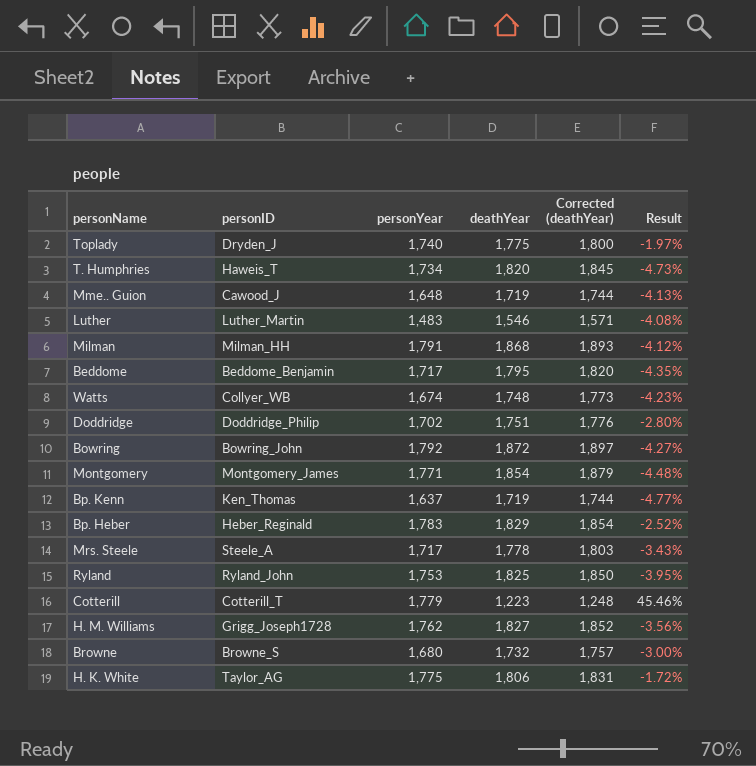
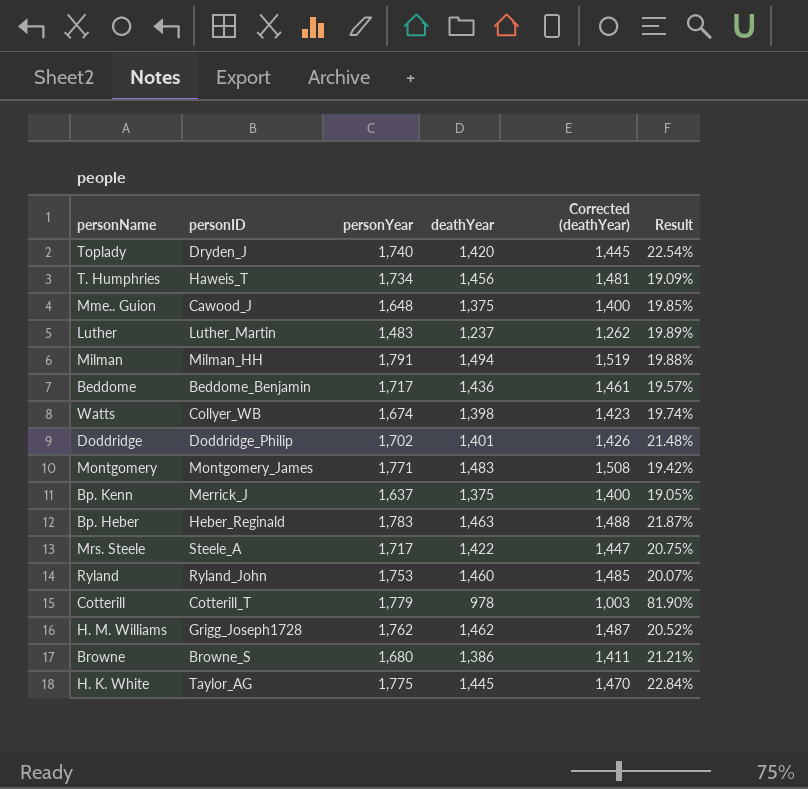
row Bowring: Bowring_John | 1,792 | 1,872 | 1,897 | -4.27% -> none
Toplady | deathYear: 1,775 -> 1,420
Toplady | Corrected (deathYear): 1,800 -> 1,445
Toplady | Result: -1.97% -> 22.54%
T. Humphries | deathYear: 1,820 -> 1,456
T. Humphries | Corrected (deathYear): 1,845 -> 1,481
T. Humphries | Result: -4.73% -> 19.09%
Mme.. Guion | deathYear: 1,719 -> 1,375
Mme.. Guion | Corrected (deathYear): 1,744 -> 1,400
Mme.. Guion | Result: -4.13% -> 19.85%
Luther | deathYear: 1,546 -> 1,237
Luther | Corrected (deathYear): 1,571 -> 1,262
Luther | Result: -4.08% -> 19.89%
Milman | deathYear: 1,868 -> 1,494
Milman | Corrected (deathYear): 1,893 -> 1,519
Milman | Result: -4.12% -> 19.88%
Beddome | deathYear: 1,795 -> 1,436
Beddome | Corrected (deathYear): 1,820 -> 1,461
Beddome | Result: -4.35% -> 19.57%
Watts | deathYear: 1,748 -> 1,398
Watts | Corrected (deathYear): 1,773 -> 1,423
Watts | Result: -4.23% -> 19.74%
Doddridge | deathYear: 1,751 -> 1,401
Doddridge | Corrected (deathYear): 1,776 -> 1,426
Doddridge | Result: -2.80% -> 21.48%
Montgomery | deathYear: 1,854 -> 1,483
Montgomery | Corrected (deathYear): 1,879 -> 1,508
Montgomery | Result: -4.48% -> 19.42%
Bp. Kenn | personID: Ken_Thomas -> Merrick_J
Bp. Kenn | deathYear: 1,719 -> 1,375
Bp. Kenn | Corrected (deathYear): 1,744 -> 1,400
Bp. Kenn | Result: -4.77% -> 19.05%
Bp. Heber | deathYear: 1,829 -> 1,463
Bp. Heber | Corrected (deathYear): 1,854 -> 1,488
Bp. Heber | Result: -2.52% -> 21.87%
Mrs. Steele | deathYear: 1,778 -> 1,422
Mrs. Steele | Corrected (deathYear): 1,803 -> 1,447
Mrs. Steele | Result: -3.43% -> 20.75%
Ryland | deathYear: 1,825 -> 1,460
Ryland | Corrected (deathYear): 1,850 -> 1,485
Ryland | Result: -3.95% -> 20.07%
Cotterill | deathYear: 1,223 -> 978
Cotterill | Corrected (deathYear): 1,248 -> 1,003
Cotterill | Result: 45.46% -> 81.90%
H. M. Williams | deathYear: 1,827 -> 1,462
H. M. Williams | Corrected (deathYear): 1,852 -> 1,487
H. M. Williams | Result: -3.56% -> 20.52%
Browne | deathYear: 1,732 -> 1,386
Browne | Corrected (deathYear): 1,757 -> 1,411
Browne | Result: -3.00% -> 21.21%
H. K. White | deathYear: 1,806 -> 1,445
H. K. White | Corrected (deathYear): 1,831 -> 1,470
H. K. White | Result: -1.72% -> 22.84%

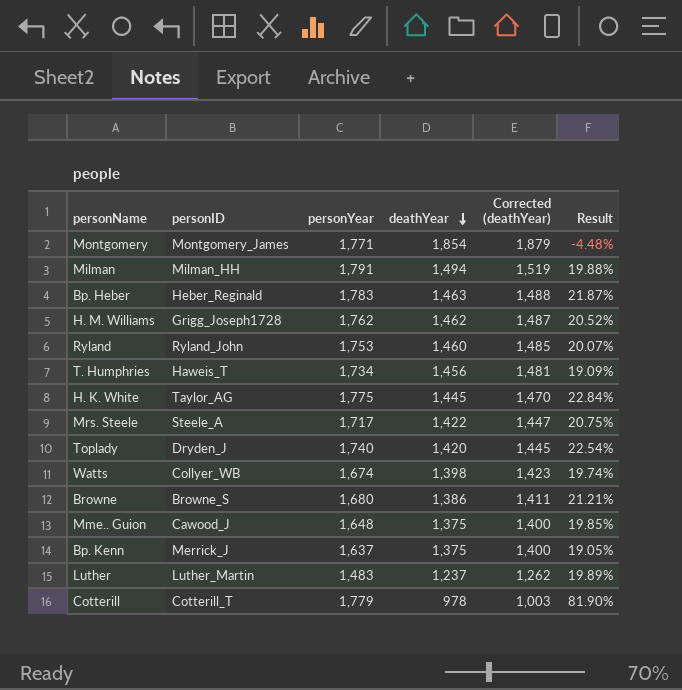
row order: none -> deathYear descending
row Beddome: Beddome_Benjamin | 1,717 | 1,436 | 1,461 | 19.57% -> none
row Doddridge: Doddridge_Philip | 1,702 | 1,401 | 1,426 | 21.48% -> none
Montgomery | deathYear: 1,483 -> 1,854
Montgomery | Corrected (deathYear): 1,508 -> 1,879
Montgomery | Result: 19.42% -> -4.48%

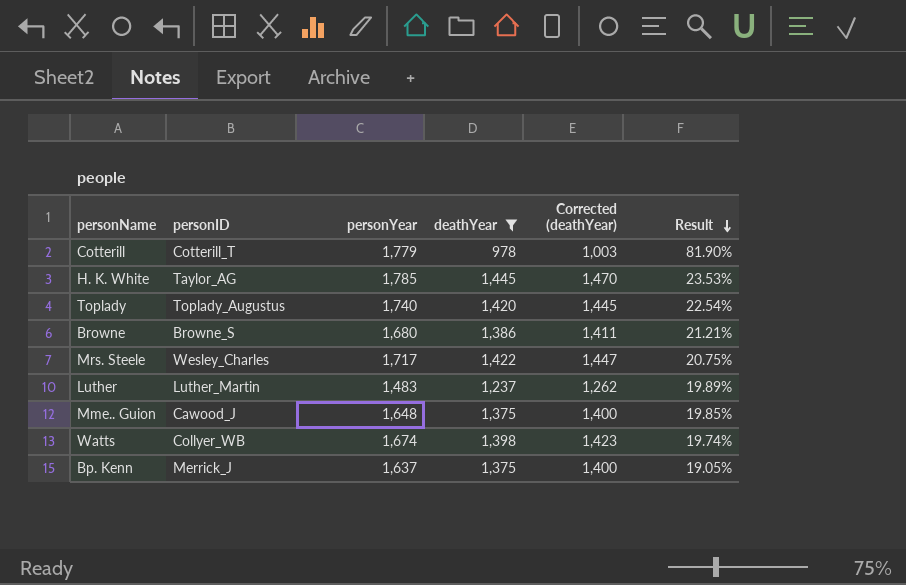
filter: none -> deathYear <= 1,445
row order: deathYear descending -> Result descending
H. K. White | personYear: 1,775 -> 1,785
H. K. White | Result: 22.84% -> 23.53%
Toplady | personID: Dryden_J -> Toplady_Augustus
Mrs. Steele | personID: Steele_A -> Wesley_Charles

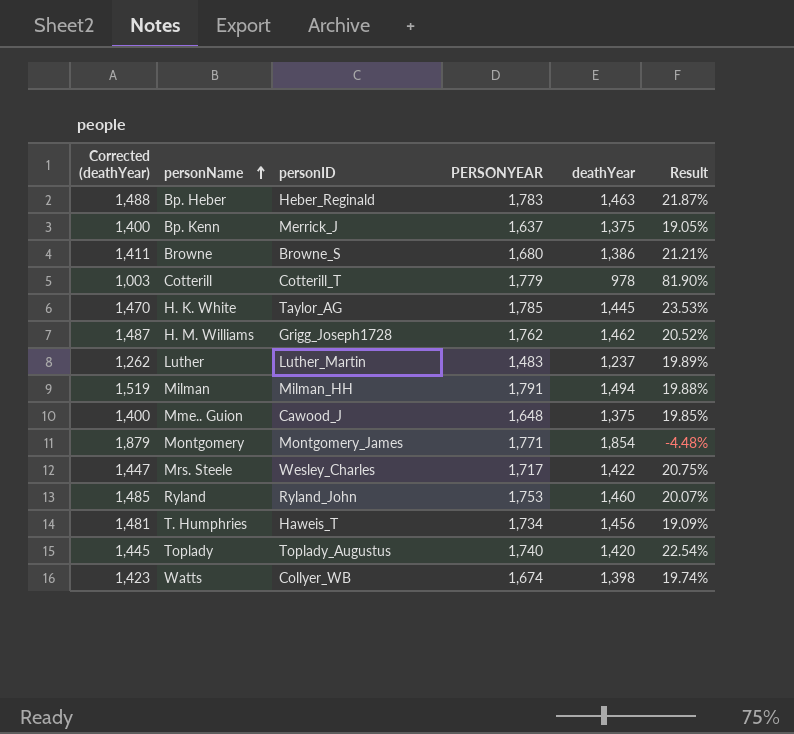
filter: deathYear <= 1,445 -> none
row order: Result descending -> personName ascending
column Corrected (deathYear) | position: 5 -> 1
column name: personYear -> PERSONYEAR

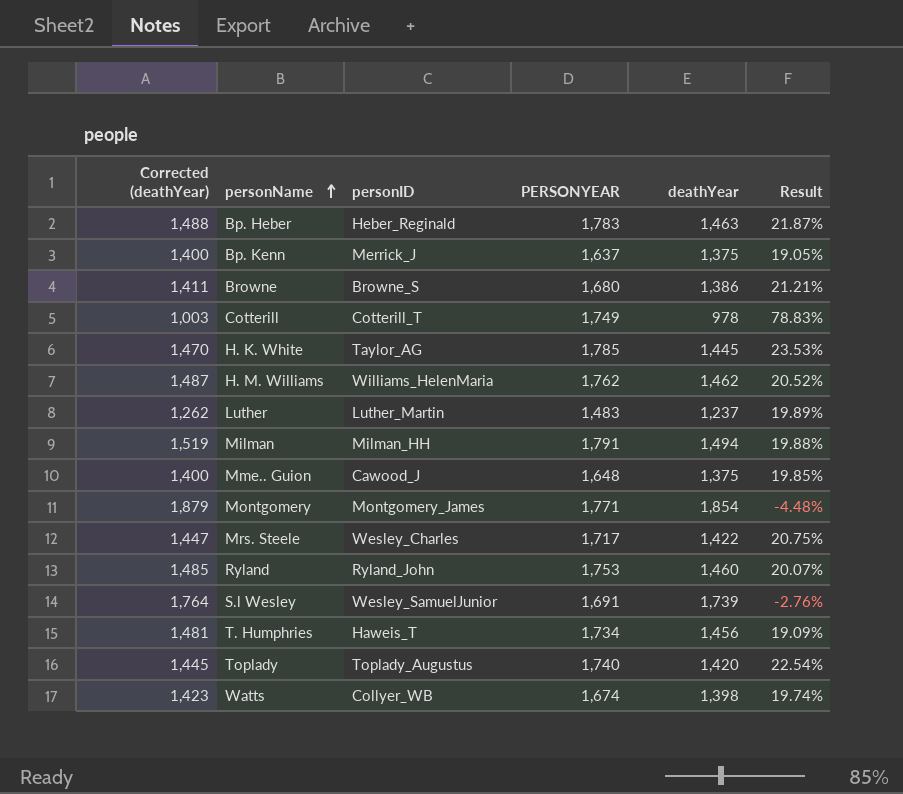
Cotterill | PERSONYEAR: 1,779 -> 1,749
Cotterill | Result: 81.90% -> 78.83%
H. M. Williams | personID: Grigg_Joseph1728 -> Williams_HelenMaria
row S.l Wesley: none -> 1,764 | Wesley_SamuelJunior | 1,691 | 1,739 | -2.76%

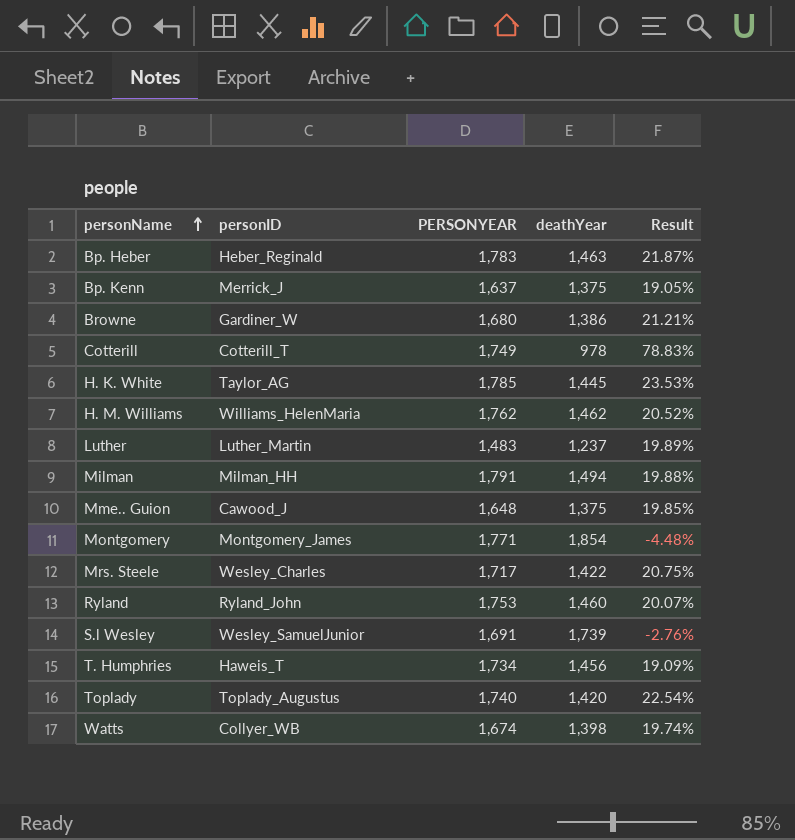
column Corrected (deathYear) | formula: [deathYear] + 25 -> none
Browne | personID: Browne_S -> Gardiner_W

